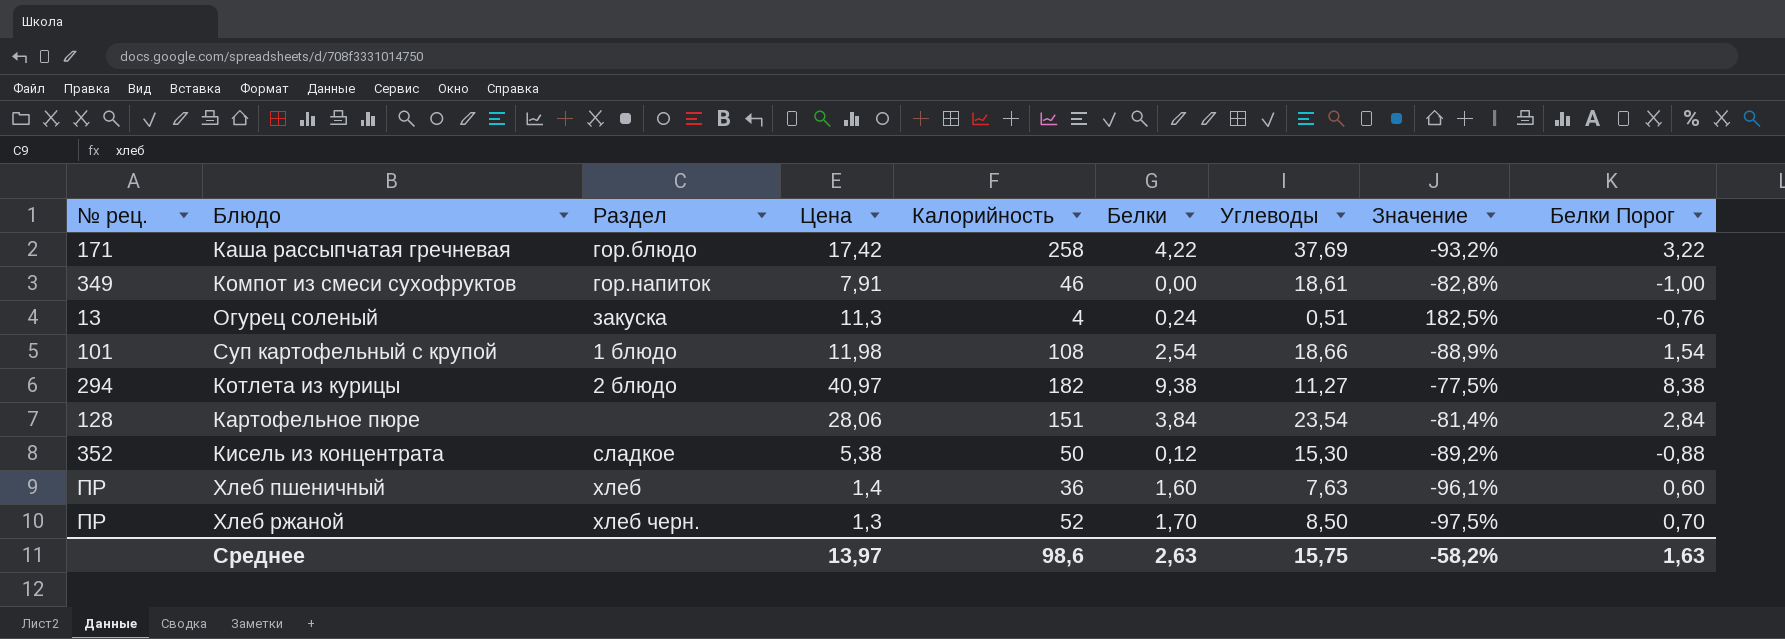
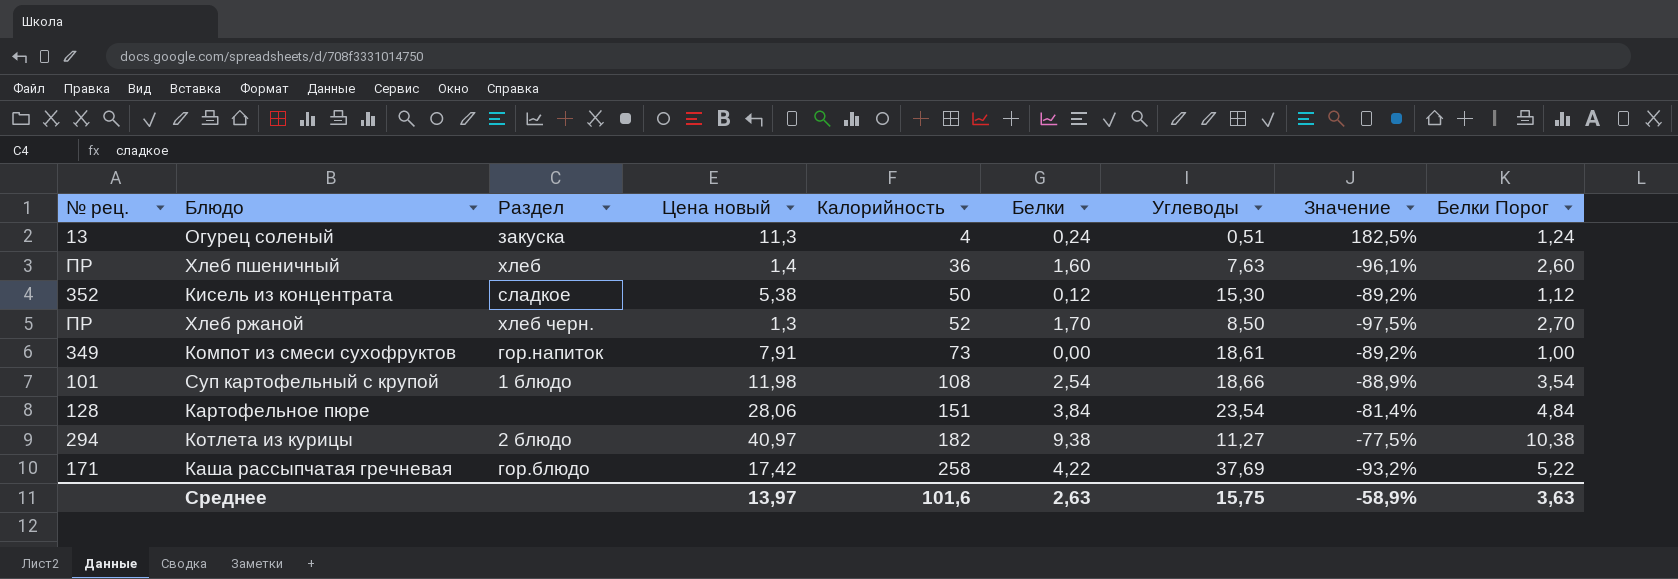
row order: none -> Калорийность ascending
column name: Цена -> Цена новый
column Белки Порог | formula: [Белки] - 1 -> [Белки] + 1
Компот из смеси сухофруктов | Калорийность: 46 -> 73
Компот из смеси сухофруктов | Значение: -82,8% -> -89,2%
Среднее | Калорийность: 98,6 -> 101,6
Среднее | Значение: -58,2% -> -58,9%
Среднее | Белки Порог: 1,63 -> 3,63

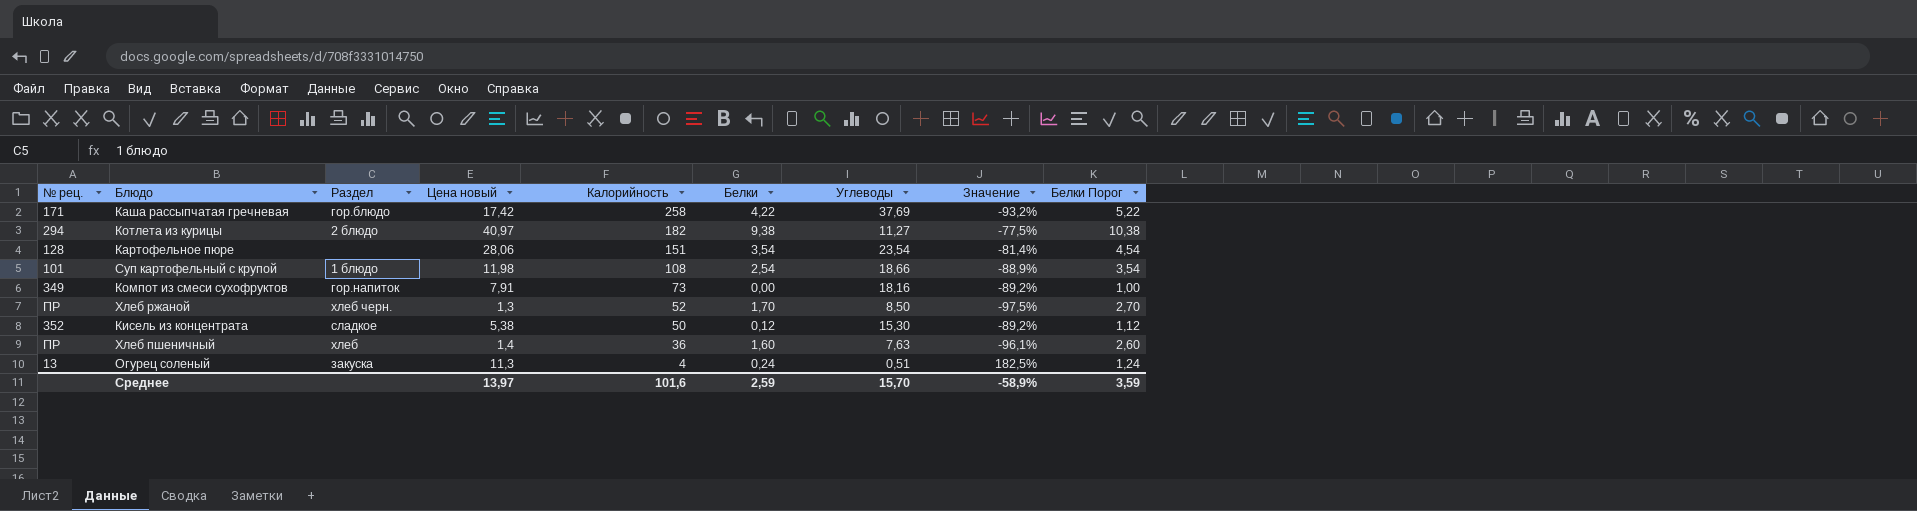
row order: Калорийность ascending -> Калорийность descending
Картофельное пюре | Белки: 3,84 -> 3,54
Картофельное пюре | Белки Порог: 4,84 -> 4,54
Компот из смеси сухофруктов | Углеводы: 18,61 -> 18,16
Среднее | Белки: 2,63 -> 2,59
Среднее | Углеводы: 15,75 -> 15,70
Среднее | Белки Порог: 3,63 -> 3,59

